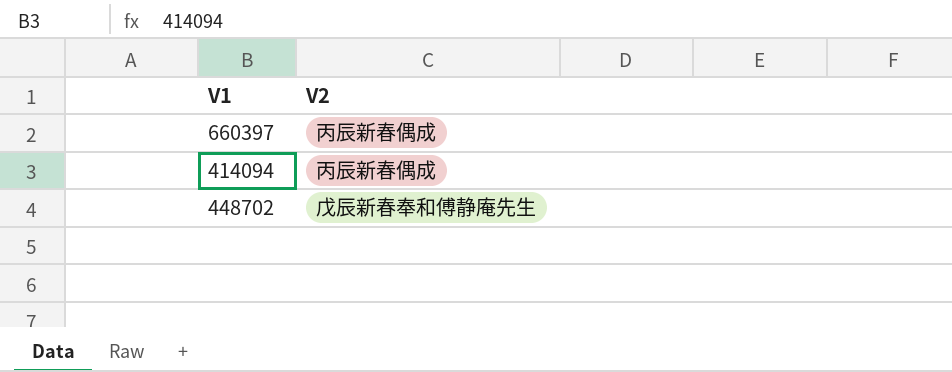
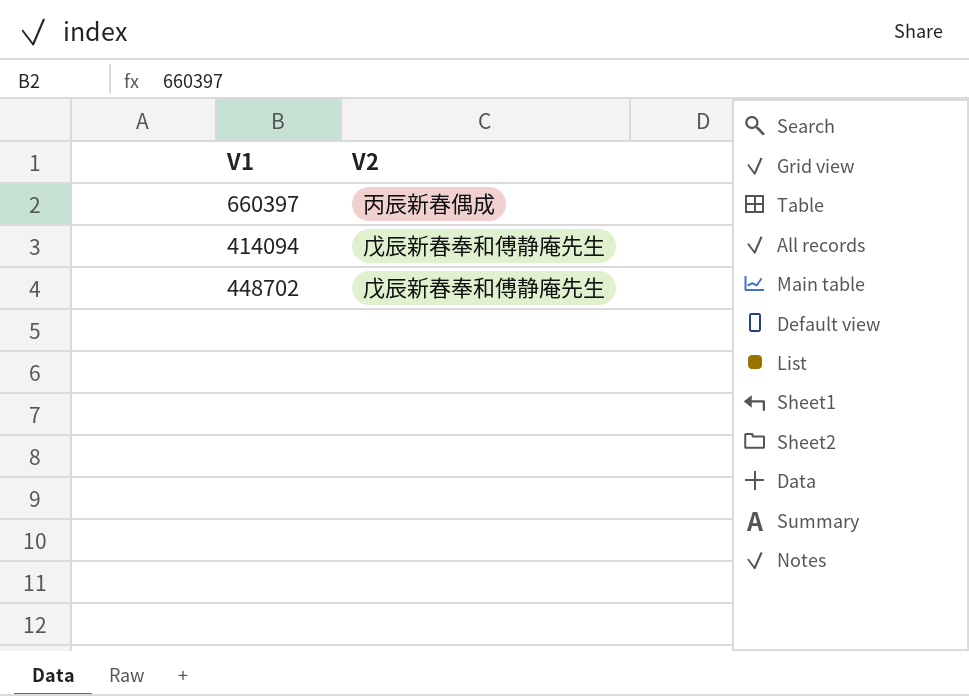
414094 | V2: 丙辰新春偶成 -> 戊辰新春奉和傅静庵先生

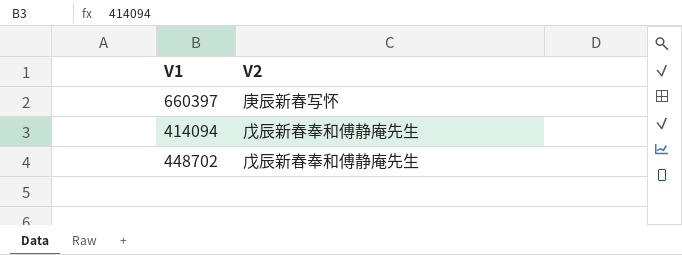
660397 | V2: 丙辰新春偶成 -> 庚辰新春写怀

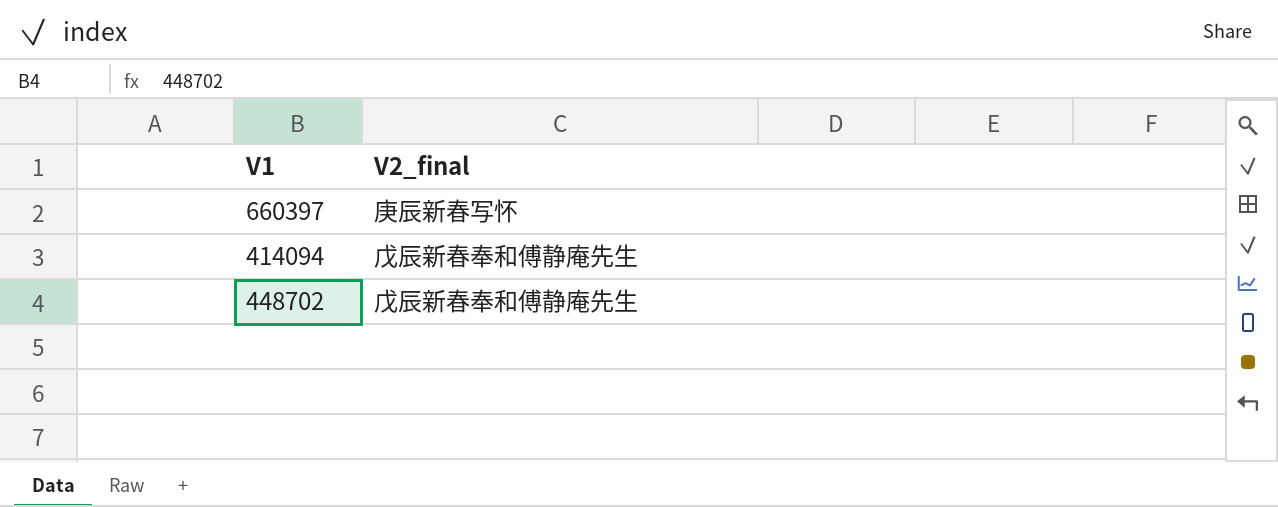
column name: V2 -> V2_final

